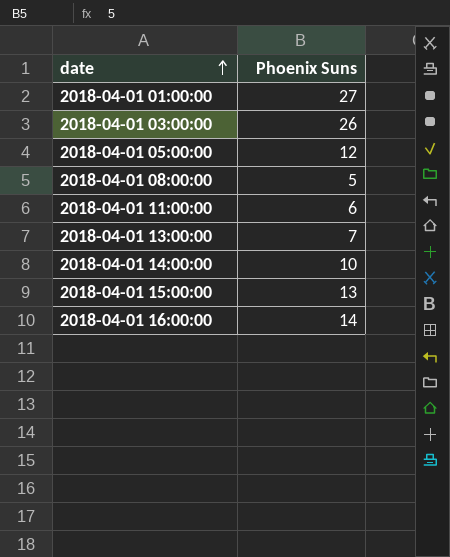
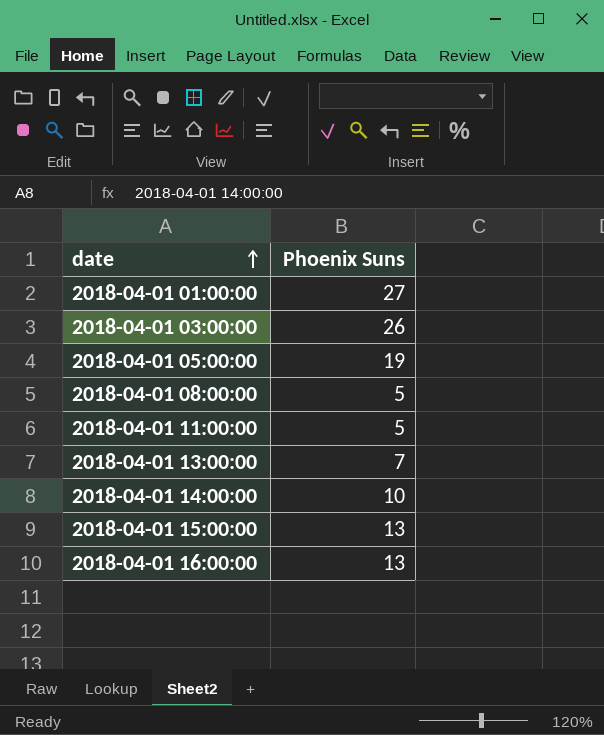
2018-04-01 05:00:00 | Phoenix Suns: 12 -> 19
2018-04-01 11:00:00 | Phoenix Suns: 6 -> 5
2018-04-01 16:00:00 | Phoenix Suns: 14 -> 13

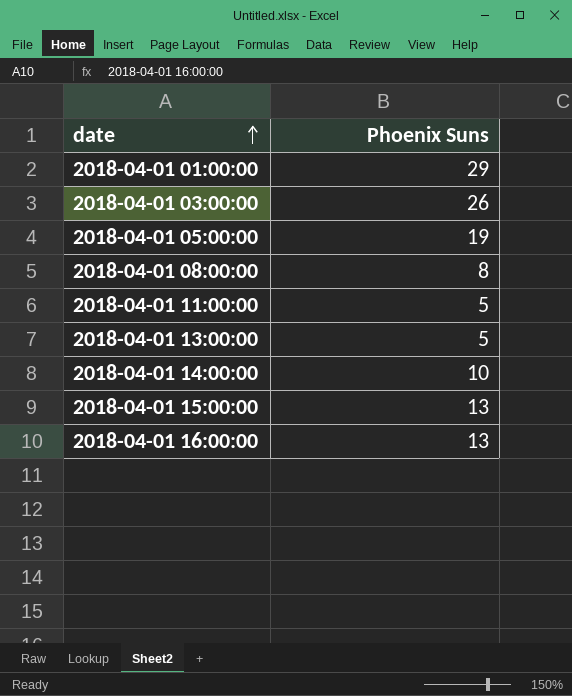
2018-04-01 01:00:00 | Phoenix Suns: 27 -> 29
2018-04-01 08:00:00 | Phoenix Suns: 5 -> 8
2018-04-01 13:00:00 | Phoenix Suns: 7 -> 5

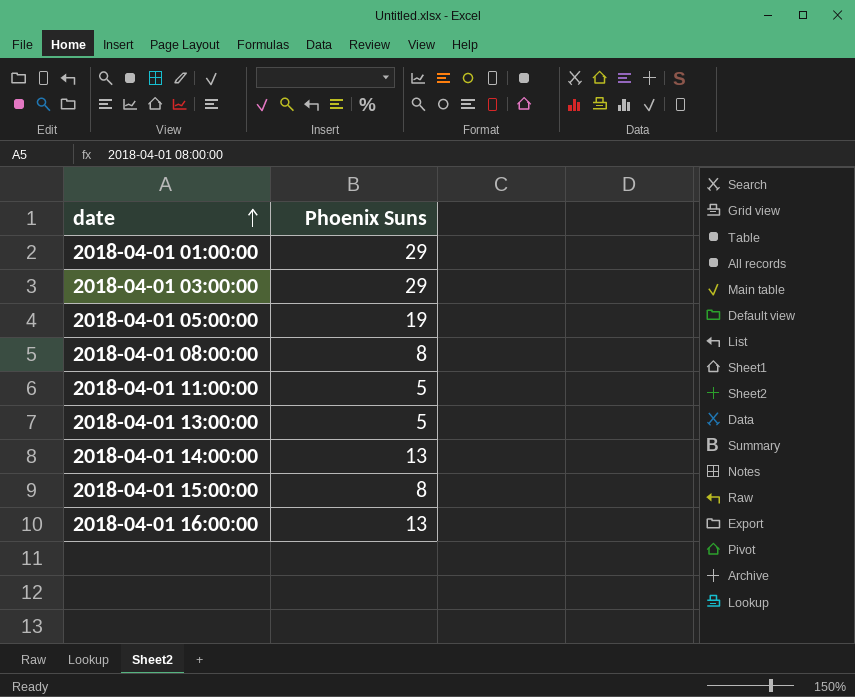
2018-04-01 03:00:00 | Phoenix Suns: 26 -> 29
2018-04-01 14:00:00 | Phoenix Suns: 10 -> 13
2018-04-01 15:00:00 | Phoenix Suns: 13 -> 8

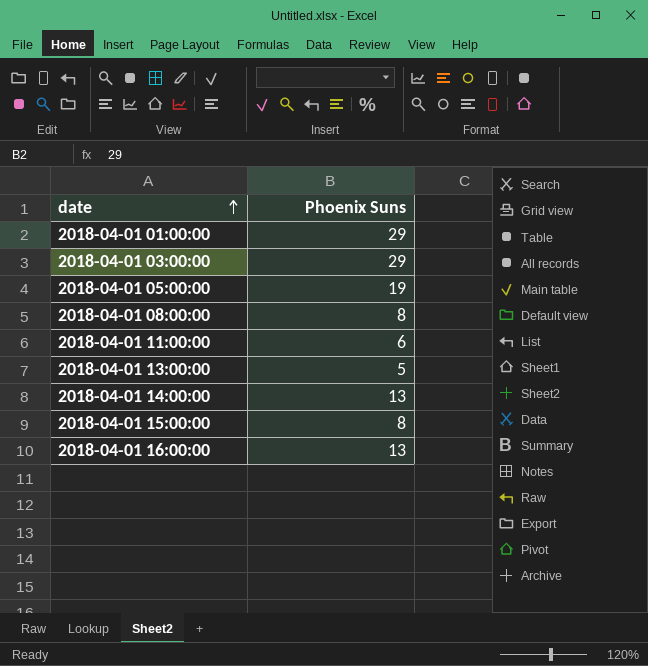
2018-04-01 11:00:00 | Phoenix Suns: 5 -> 6

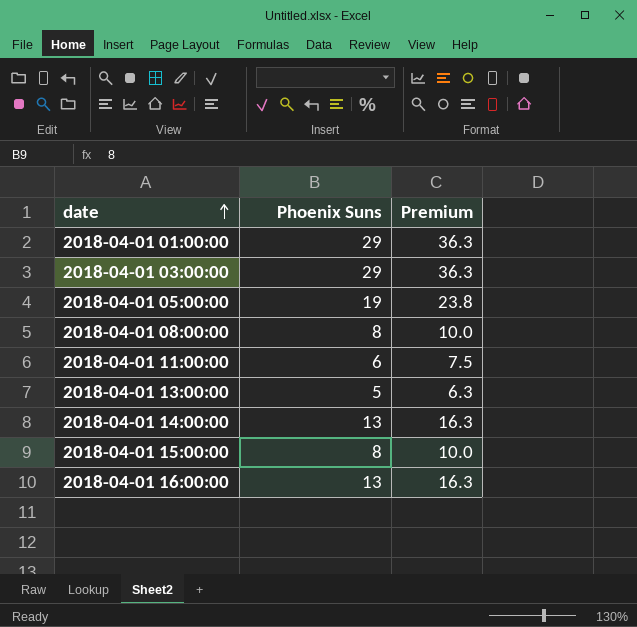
column Premium | formula: none -> [Phoenix Suns] * 1.25

